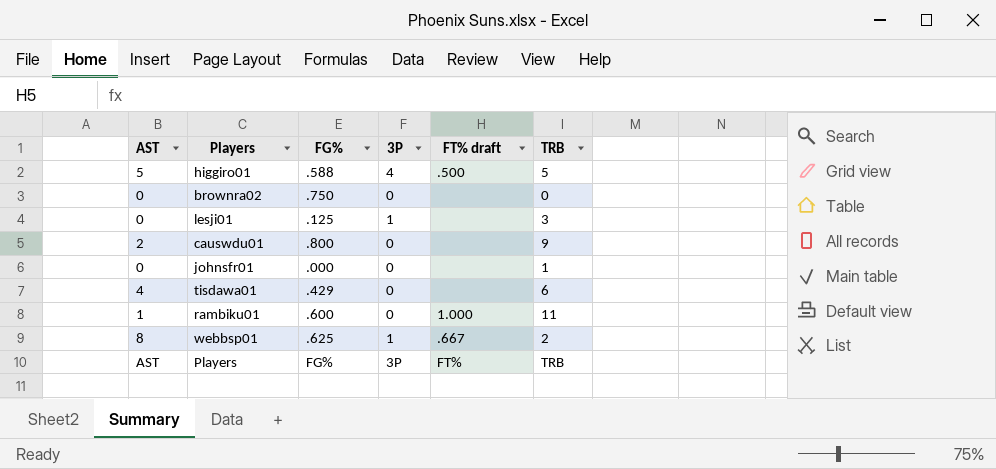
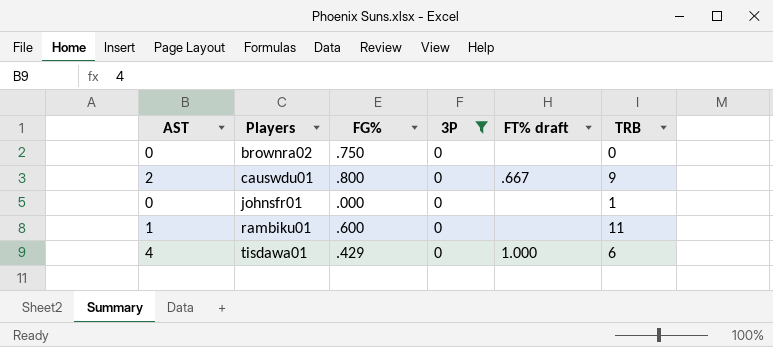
filter: none -> 3P = 0
row order: none -> Players ascending
causwdu01 | FT% draft: none -> .667
rambiku01 | FT% draft: 1.000 -> none
tisdawa01 | FT% draft: none -> 1.000

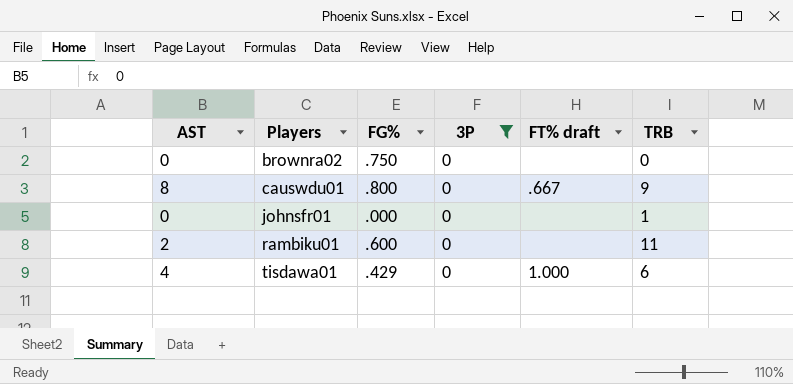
causwdu01 | AST: 2 -> 8
rambiku01 | AST: 1 -> 2

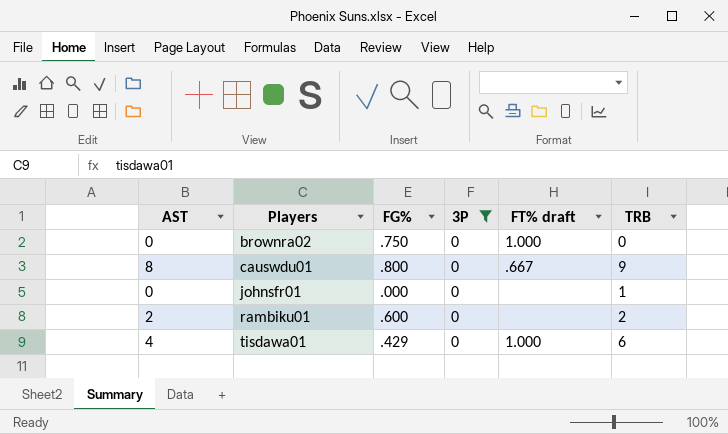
brownra02 | FT% draft: none -> 1.000
rambiku01 | TRB: 11 -> 2

